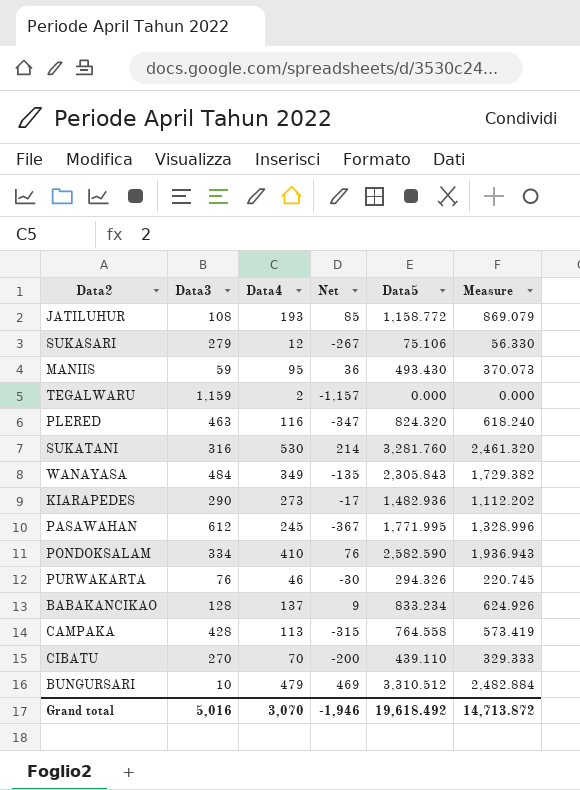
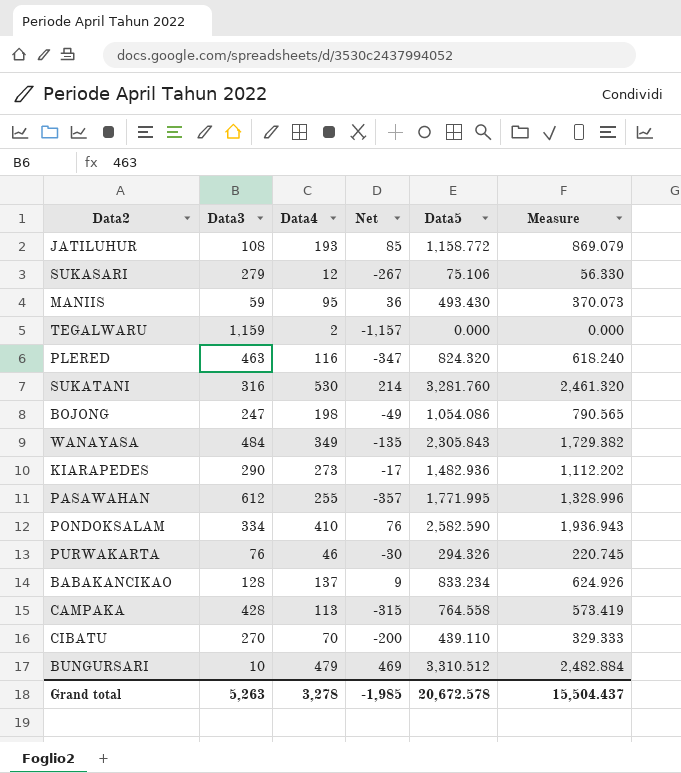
row BOJONG: none -> 247 | 198 | -49 | 1,054.086 | 790.565
PASAWAHAN | Data4: 245 -> 255
PASAWAHAN | Net: -367 -> -357
Grand total | Data3: 5,016 -> 5,263
Grand total | Data4: 3,070 -> 3,278
Grand total | Net: -1,946 -> -1,985
Grand total | Data5: 19,618.492 -> 20,672.578
Grand total | Measure: 14,713.872 -> 15,504.437

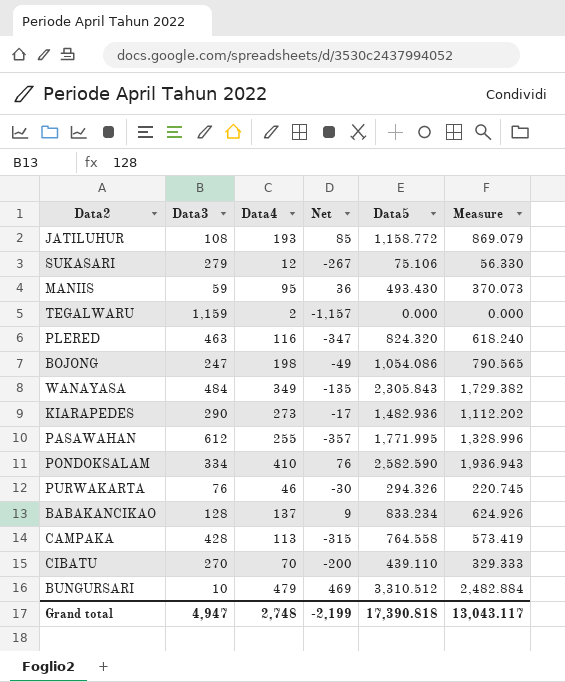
row SUKATANI: 316 | 530 | 214 | 3,281.760 | 2,461.320 -> none
Grand total | Data3: 5,263 -> 4,947
Grand total | Data4: 3,278 -> 2,748
Grand total | Net: -1,985 -> -2,199
Grand total | Data5: 20,672.578 -> 17,390.818
Grand total | Measure: 15,504.437 -> 13,043.117

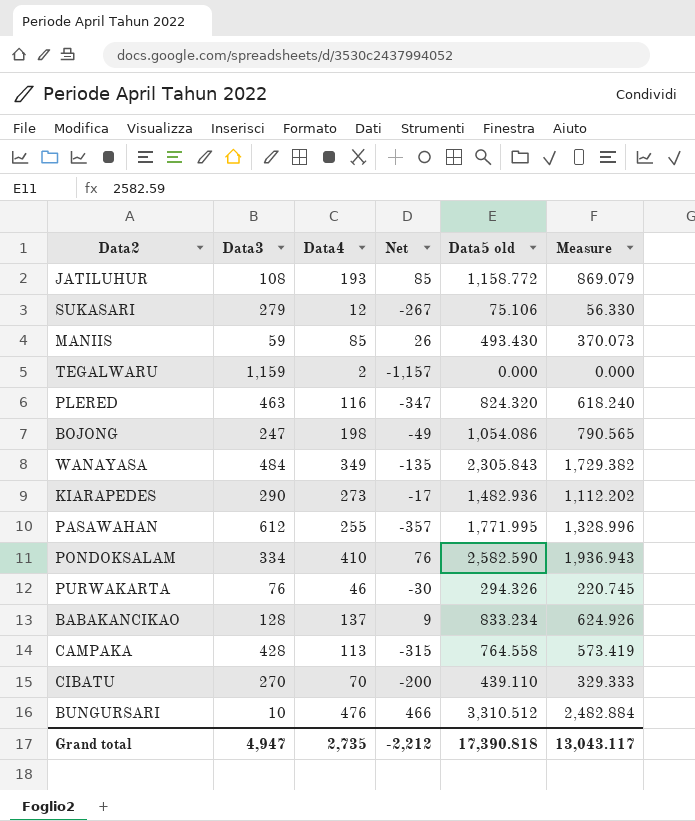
column name: Data5 -> Data5 old
MANIIS | Data4: 95 -> 85
MANIIS | Net: 36 -> 26
BUNGURSARI | Data4: 479 -> 476
BUNGURSARI | Net: 469 -> 466
Grand total | Data4: 2,748 -> 2,735
Grand total | Net: -2,199 -> -2,212

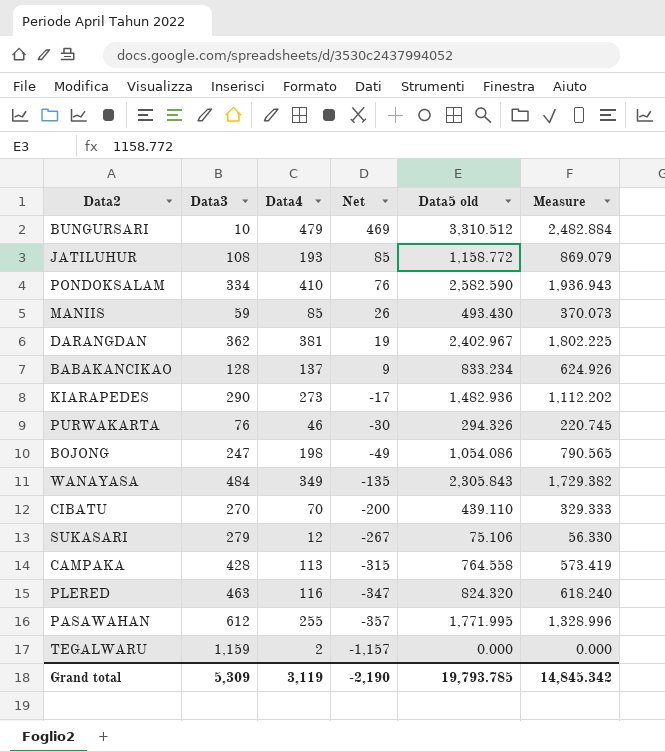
row order: none -> Net descending
BUNGURSARI | Data4: 476 -> 479
BUNGURSARI | Net: 466 -> 469
row DARANGDAN: none -> 362 | 381 | 19 | 2,402.967 | 1,802.225
Grand total | Data3: 4,947 -> 5,309
Grand total | Data4: 2,735 -> 3,119
Grand total | Net: -2,212 -> -2,190
Grand total | Data5 old: 17,390.818 -> 19,793.785
Grand total | Measure: 13,043.117 -> 14,845.342

